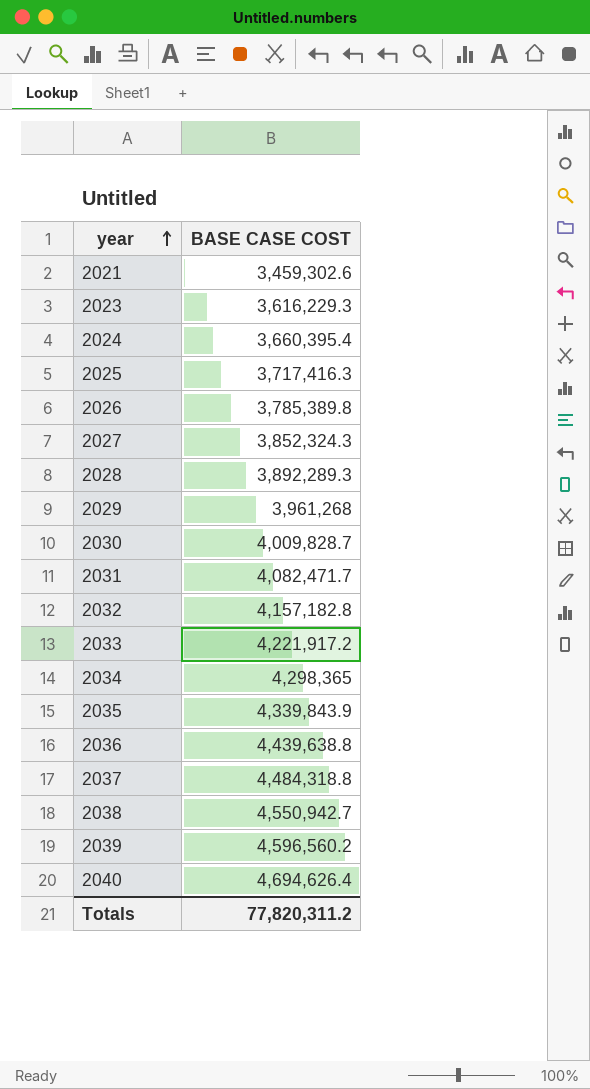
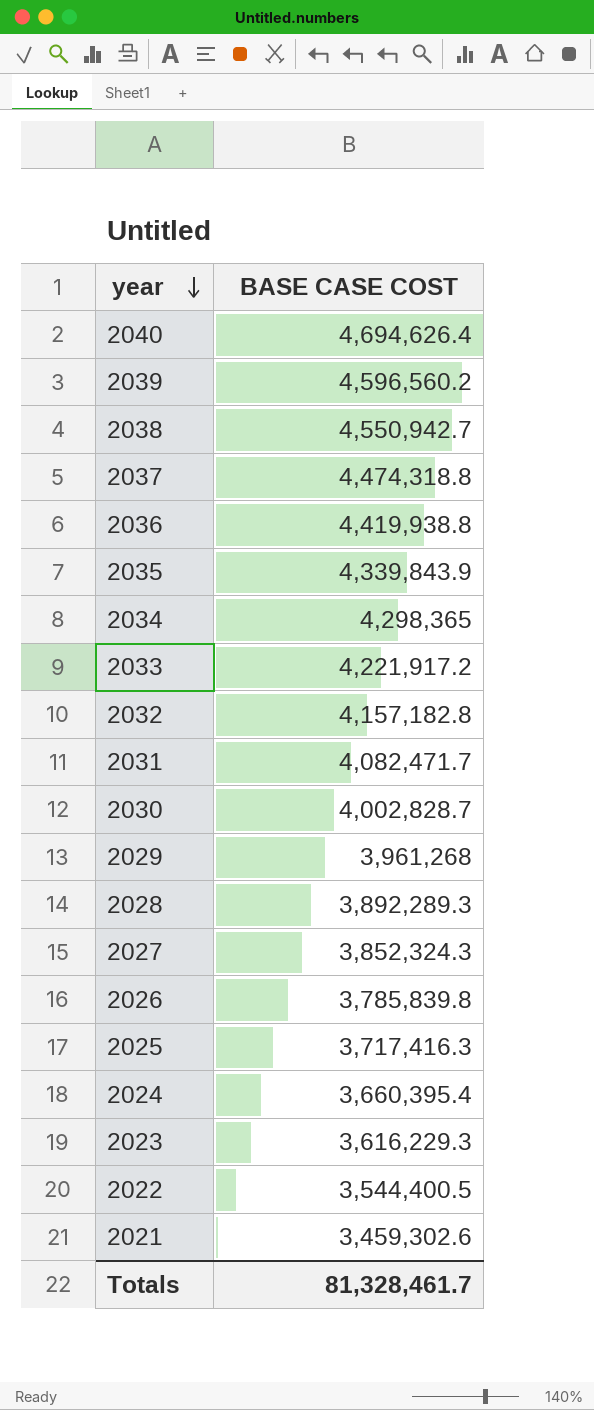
row order: year ascending -> year descending
2037 | BASE CASE COST: 4,484,318.8 -> 4,474,318.8
2036 | BASE CASE COST: 4,439,638.8 -> 4,419,938.8
2030 | BASE CASE COST: 4,009,828.7 -> 4,002,828.7
2026 | BASE CASE COST: 3,785,389.8 -> 3,785,839.8
row 2022: none -> 3,544,400.5
Totals | BASE CASE COST: 77,820,311.2 -> 81,328,461.7

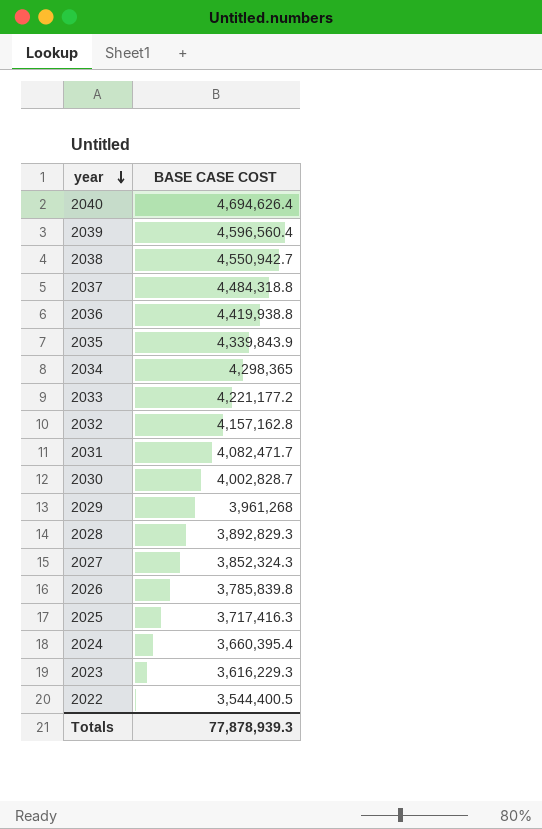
row 2021: 3,459,302.6 -> none
2039 | BASE CASE COST: 4,596,560.2 -> 4,596,560.4
2037 | BASE CASE COST: 4,474,318.8 -> 4,484,318.8
2033 | BASE CASE COST: 4,221,917.2 -> 4,221,177.2
2032 | BASE CASE COST: 4,157,182.8 -> 4,157,162.8
2028 | BASE CASE COST: 3,892,289.3 -> 3,892,829.3
Totals | BASE CASE COST: 81,328,461.7 -> 77,878,939.3

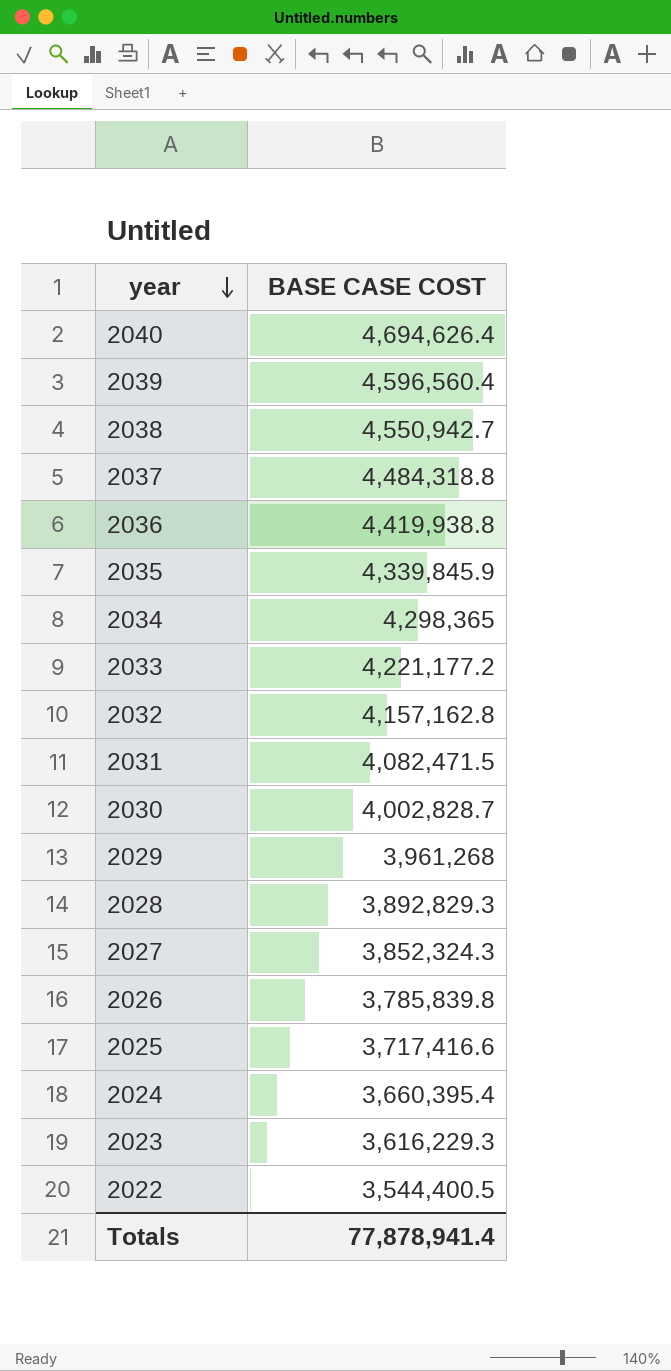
2035 | BASE CASE COST: 4,339,843.9 -> 4,339,845.9
2031 | BASE CASE COST: 4,082,471.7 -> 4,082,471.5
2025 | BASE CASE COST: 3,717,416.3 -> 3,717,416.6
Totals | BASE CASE COST: 77,878,939.3 -> 77,878,941.4

